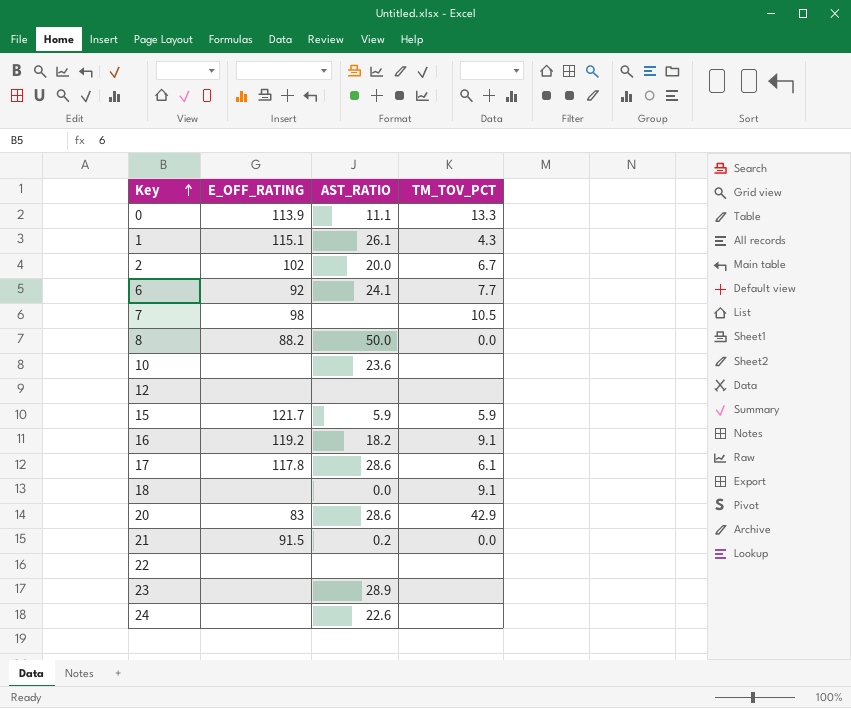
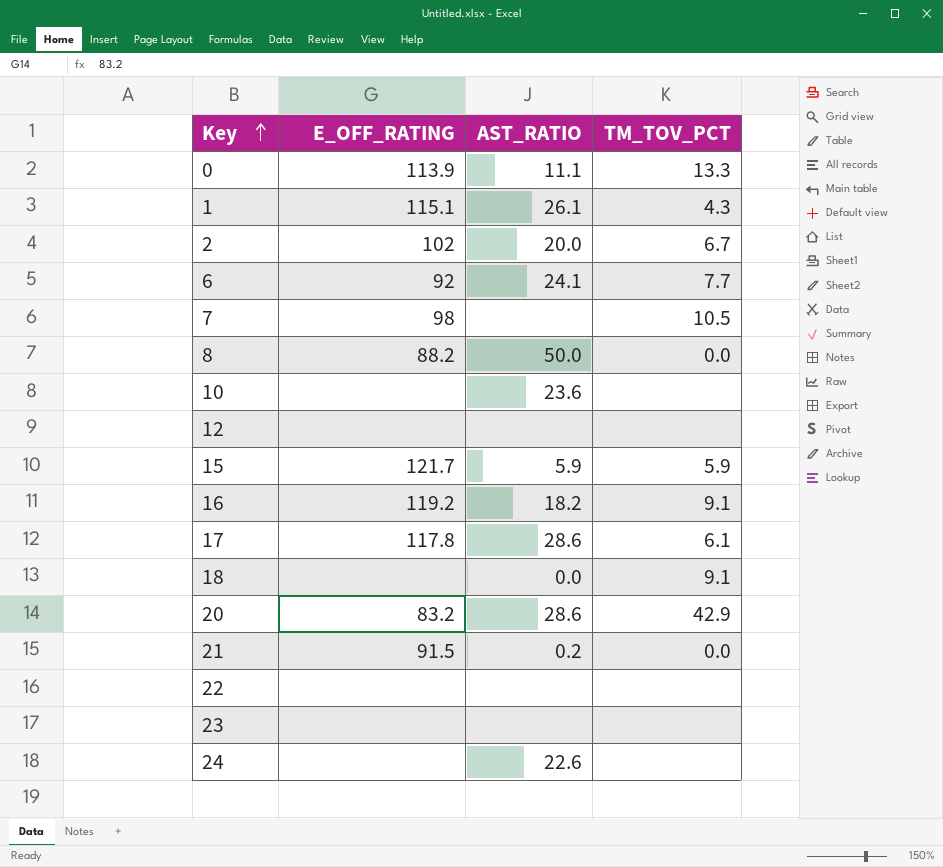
20 | E_OFF_RATING: 83 -> 83.2
23 | AST_RATIO: 28.9 -> none

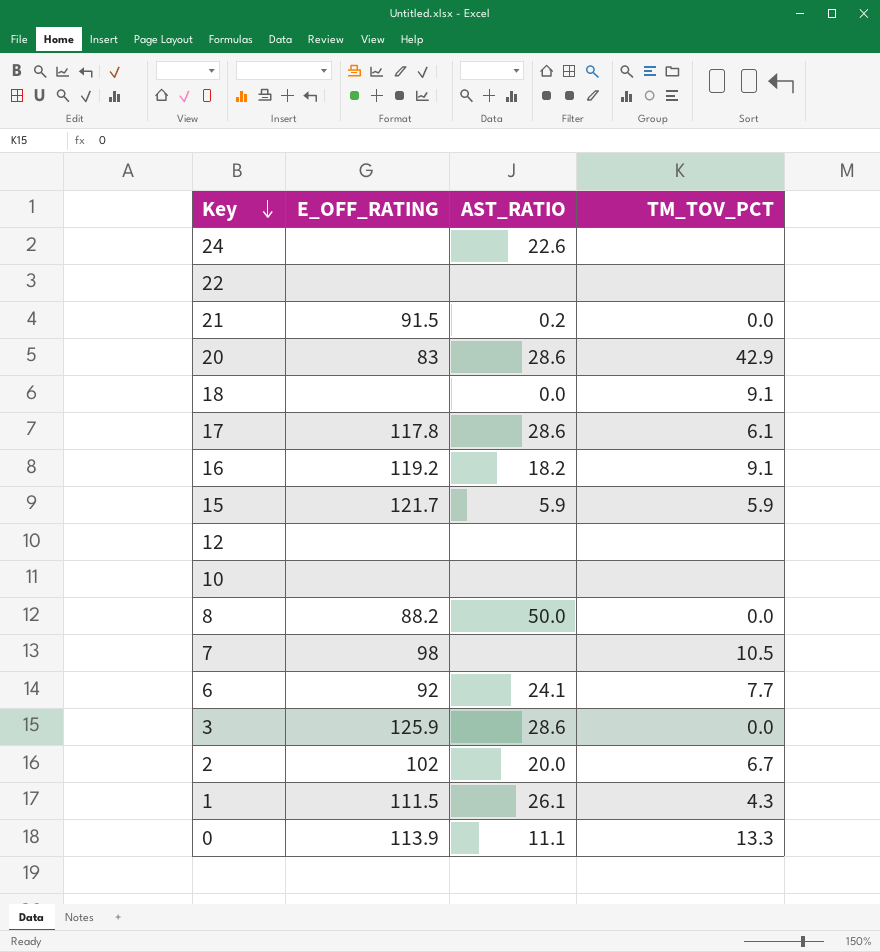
row order: Key ascending -> Key descending
row 23: none | none | none -> none
20 | E_OFF_RATING: 83.2 -> 83
10 | AST_RATIO: 23.6 -> none
row 3: none -> 125.9 | 28.6 | 0.0
1 | E_OFF_RATING: 115.1 -> 111.5

